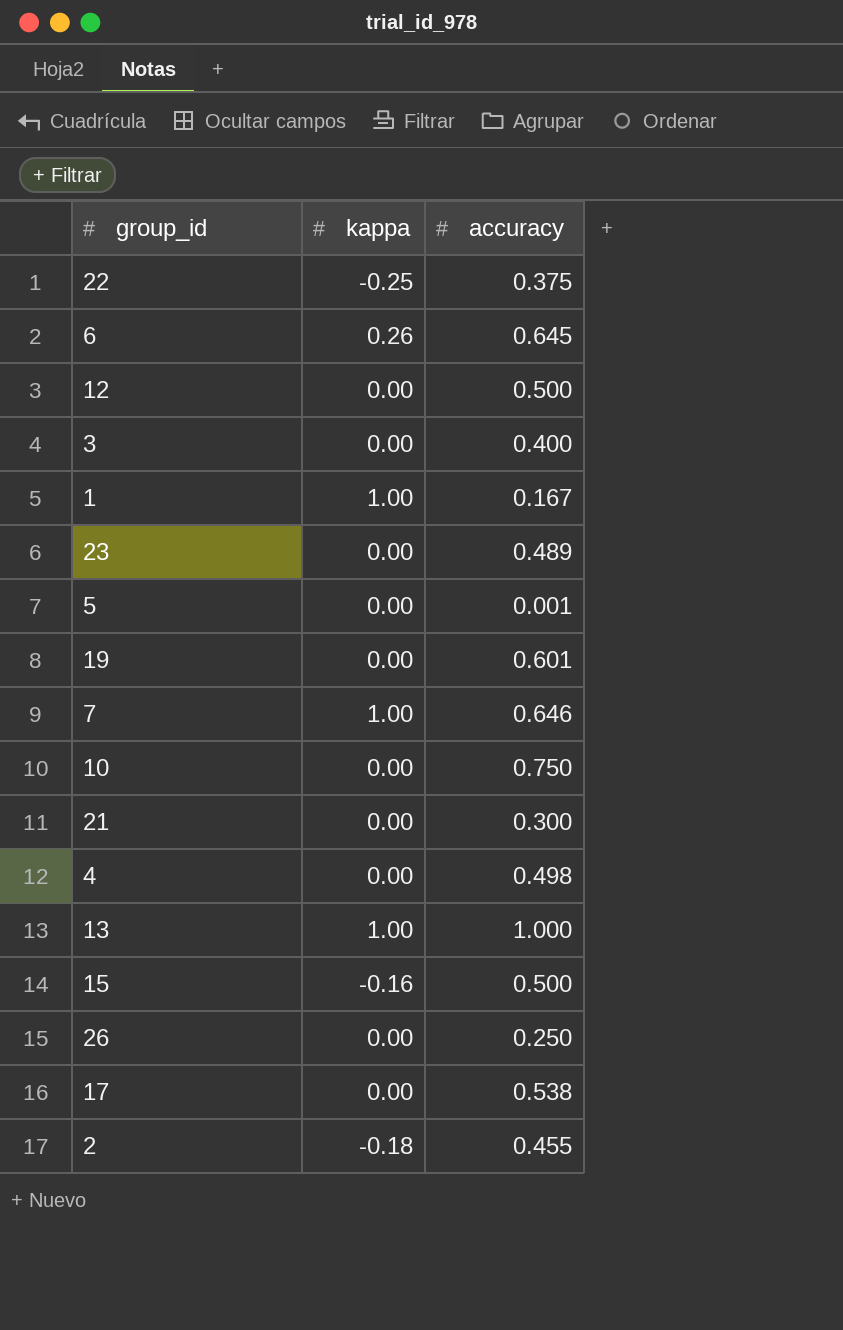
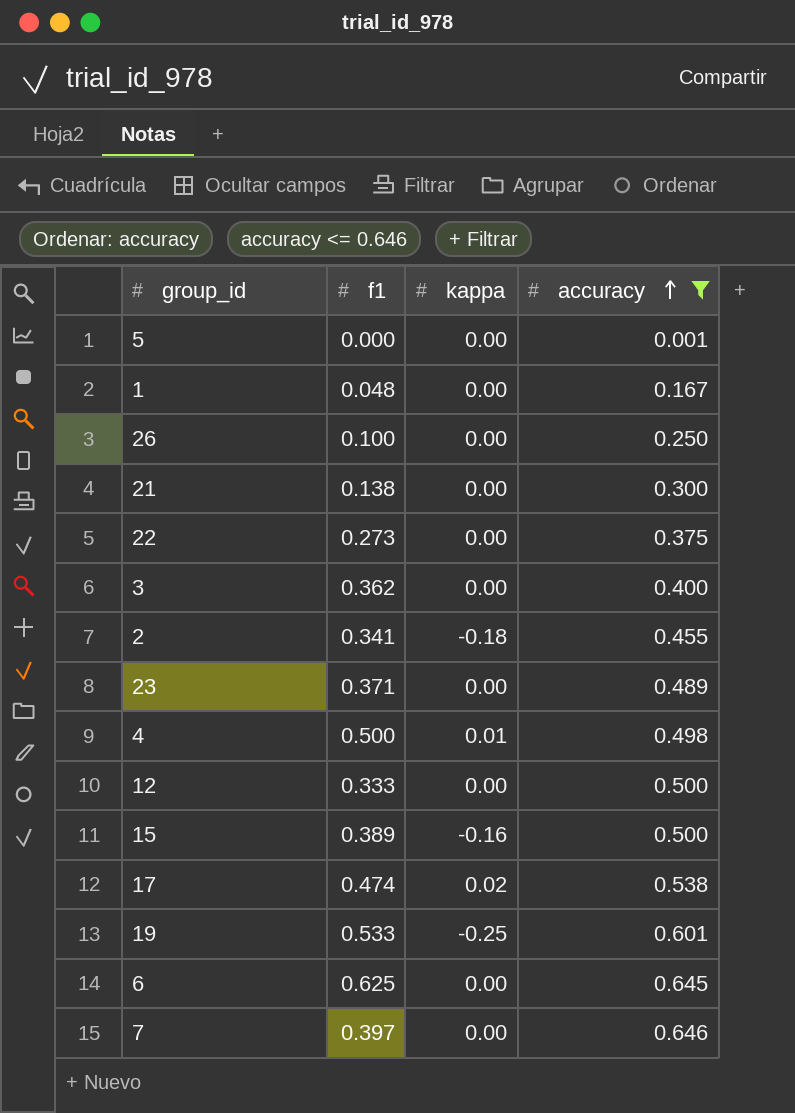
filter: none -> accuracy <= 0.646
row order: none -> accuracy ascending
column f1 | position: none -> 2
1 | kappa: 1.00 -> 0.00
22 | kappa: -0.25 -> 0.00
4 | kappa: 0.00 -> 0.01
17 | kappa: 0.00 -> 0.02
19 | kappa: 0.00 -> -0.25
6 | kappa: 0.26 -> 0.00
7 | kappa: 1.00 -> 0.00

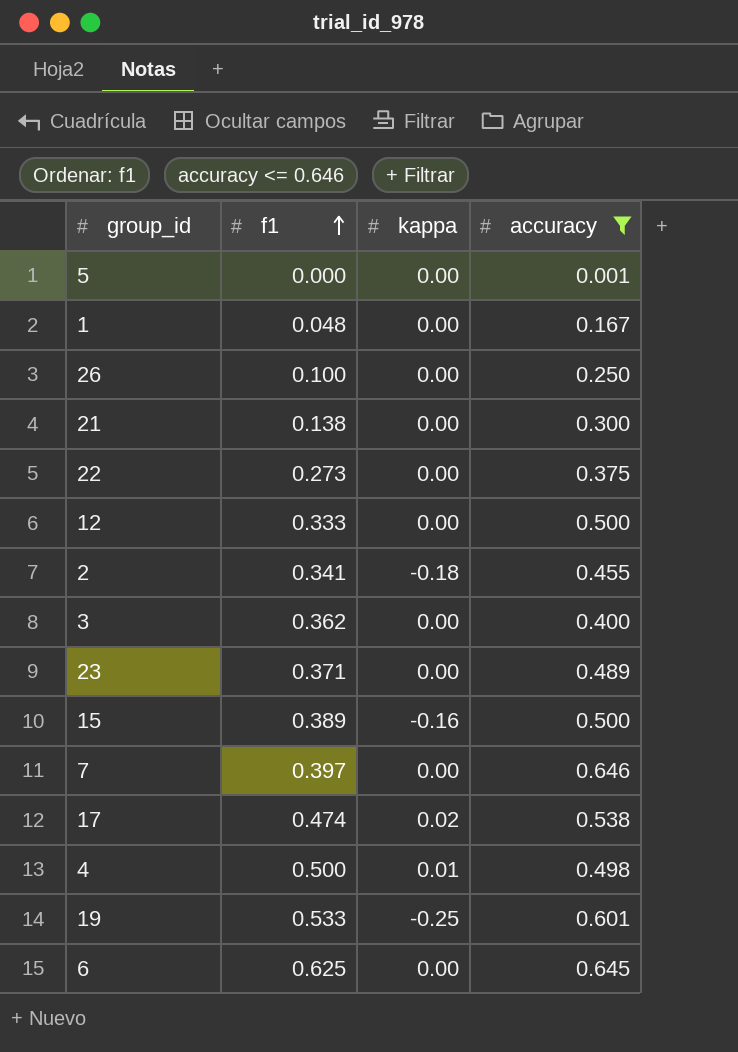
row order: accuracy ascending -> f1 ascending

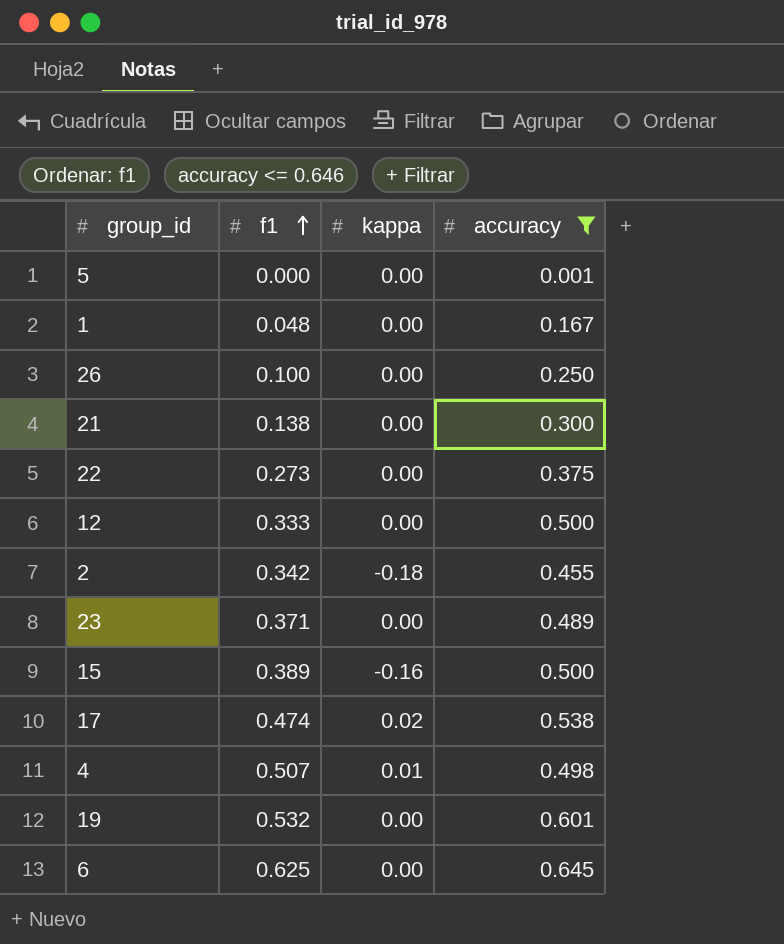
row 3: 0.362 | 0.00 | 0.400 -> none
row 7: 0.397 | 0.00 | 0.646 -> none
2 | f1: 0.341 -> 0.342
4 | f1: 0.500 -> 0.507
19 | f1: 0.533 -> 0.532
19 | kappa: -0.25 -> 0.00

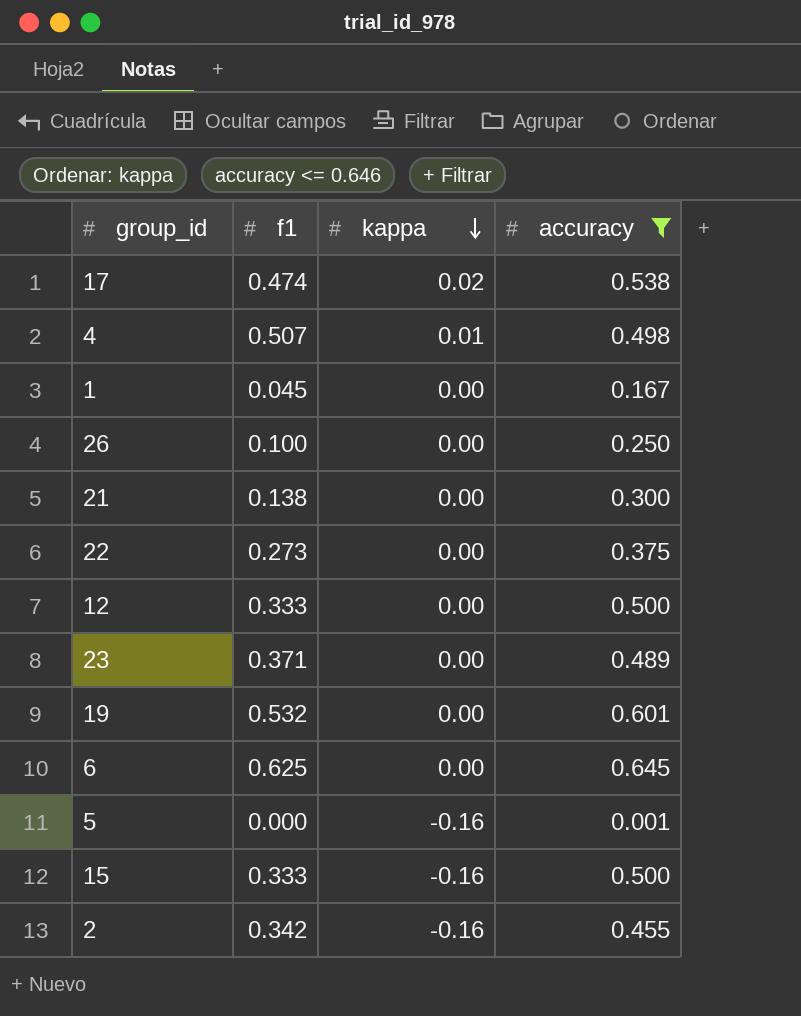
row order: f1 ascending -> kappa descending
1 | f1: 0.048 -> 0.045
5 | kappa: 0.00 -> -0.16
15 | f1: 0.389 -> 0.333
2 | kappa: -0.18 -> -0.16

